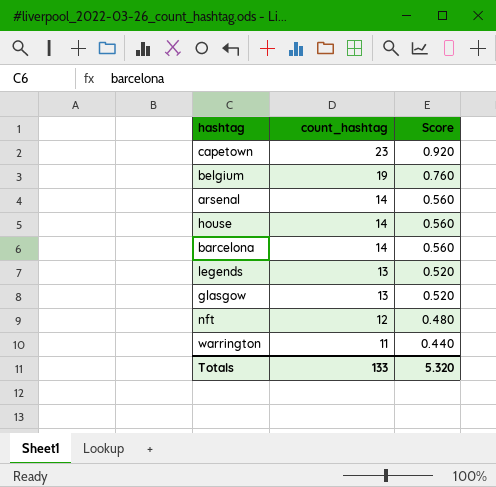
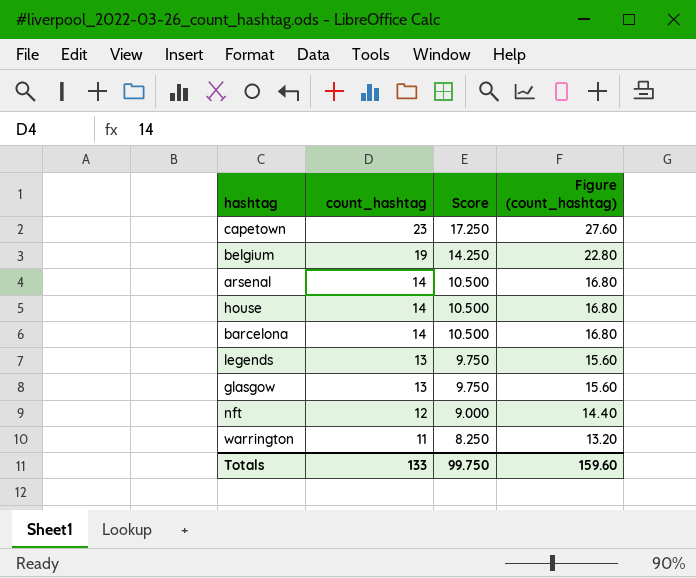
column Score | formula: [count_hashtag] * 0.04 -> [count_hashtag] * 0.75
column Figure (count_hashtag) | formula: none -> [count_hashtag] * 1.2
Totals | Score: 5.320 -> 99.750

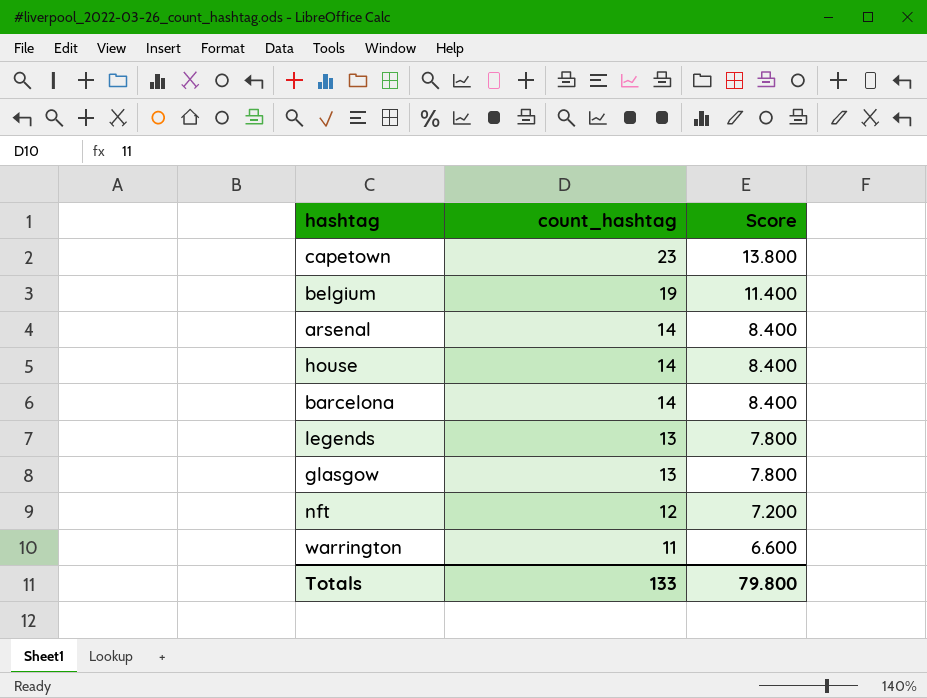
column Figure (count_hashtag) | formula: [count_hashtag] * 1.2 -> none
column Score | formula: [count_hashtag] * 0.75 -> [count_hashtag] * 0.6
Totals | Score: 99.750 -> 79.800

